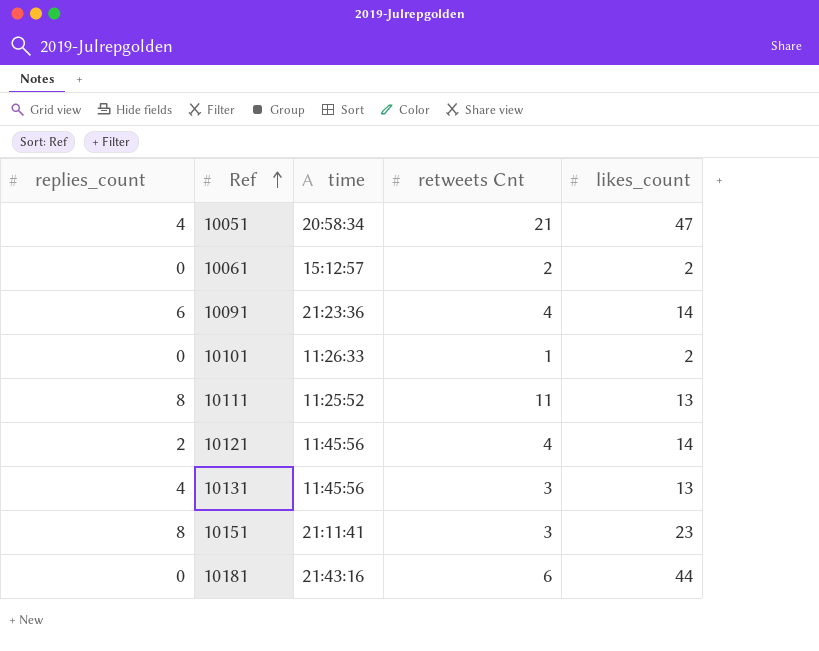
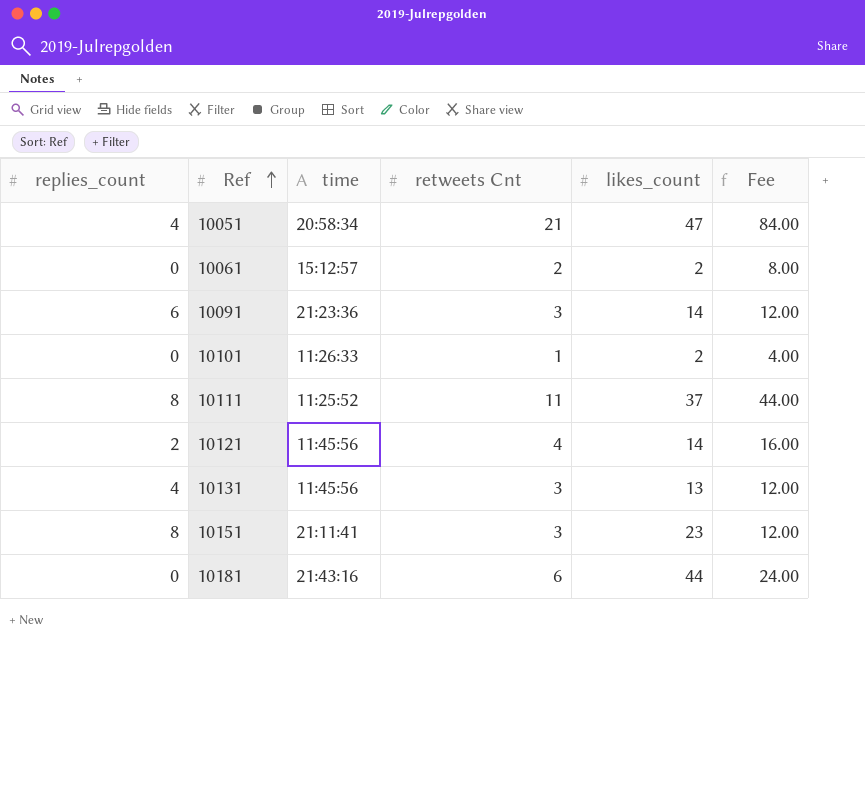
column Fee | formula: none -> [retweets Cnt] * 4
10091 | retweets Cnt: 4 -> 3
10111 | likes_count: 13 -> 37

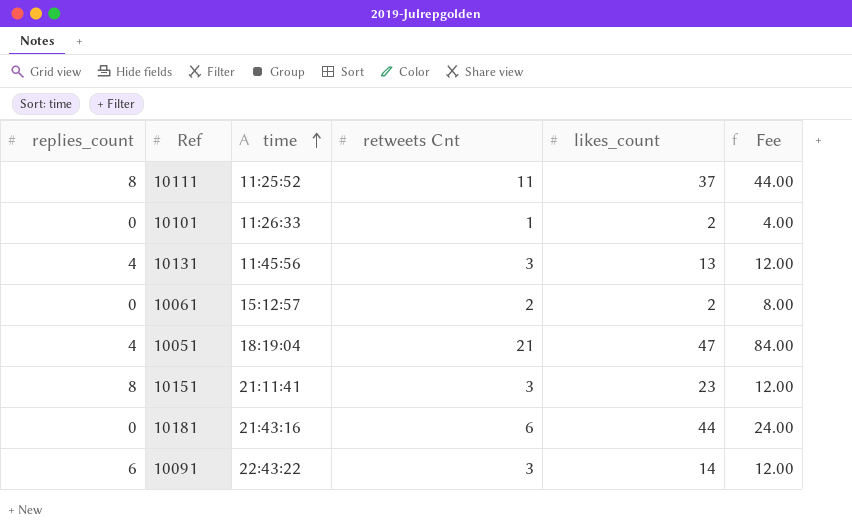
row order: Ref ascending -> time ascending
row 10121: 2 | 11:45:56 | 4 | 14 | 16.00 -> none
10051 | time: 20:58:34 -> 18:19:04
10091 | time: 21:23:36 -> 22:43:22

